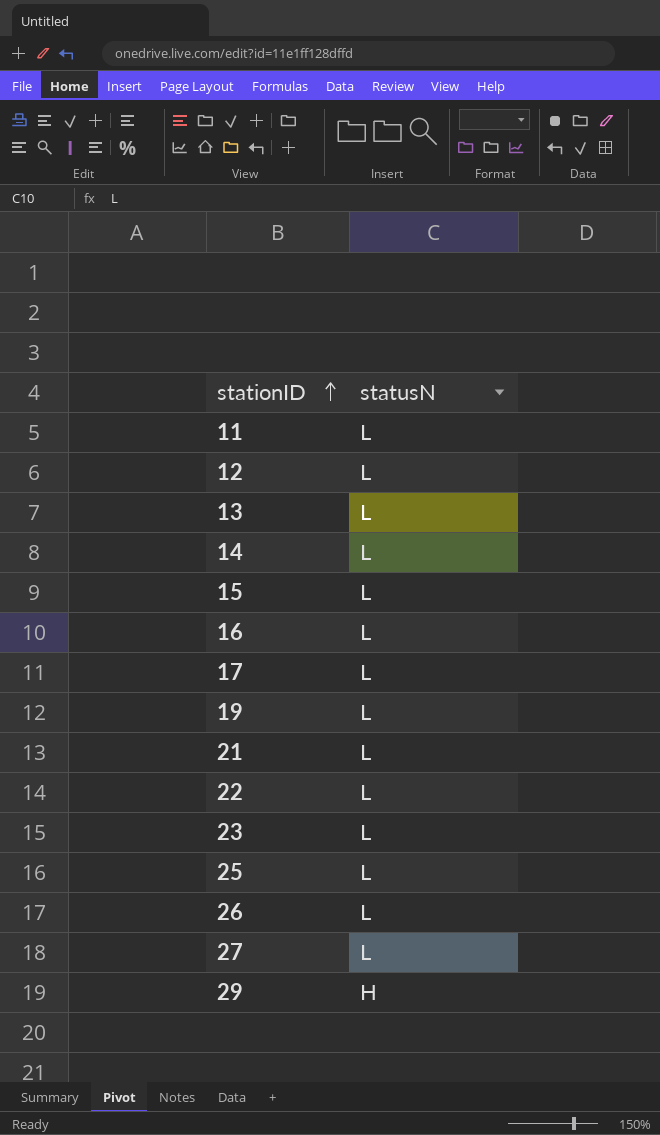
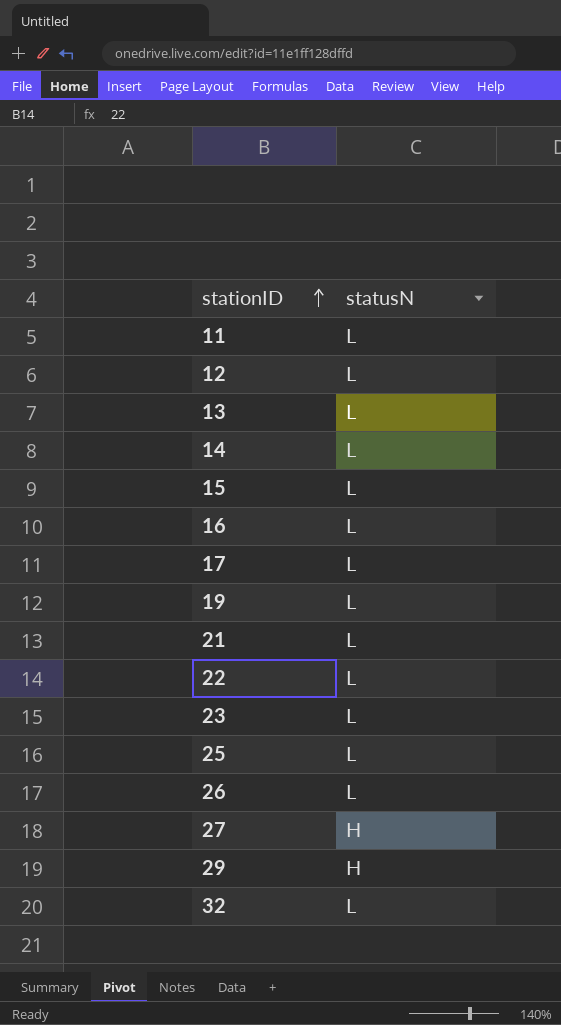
27 | statusN: L -> H
row 32: none -> L

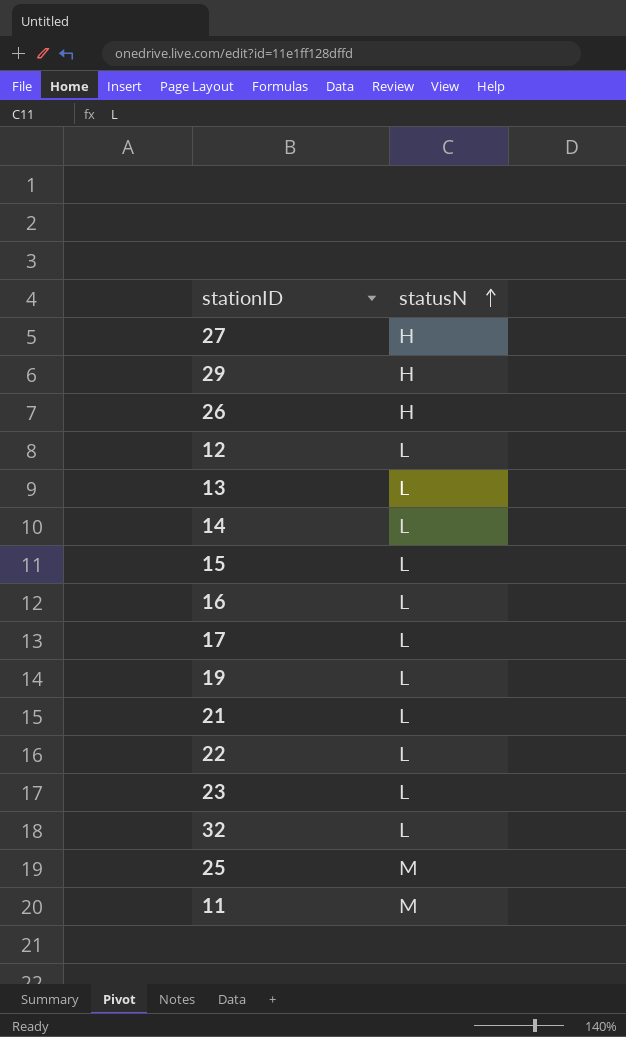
row order: stationID ascending -> statusN ascending
26 | statusN: L -> H
25 | statusN: L -> M
11 | statusN: L -> M

